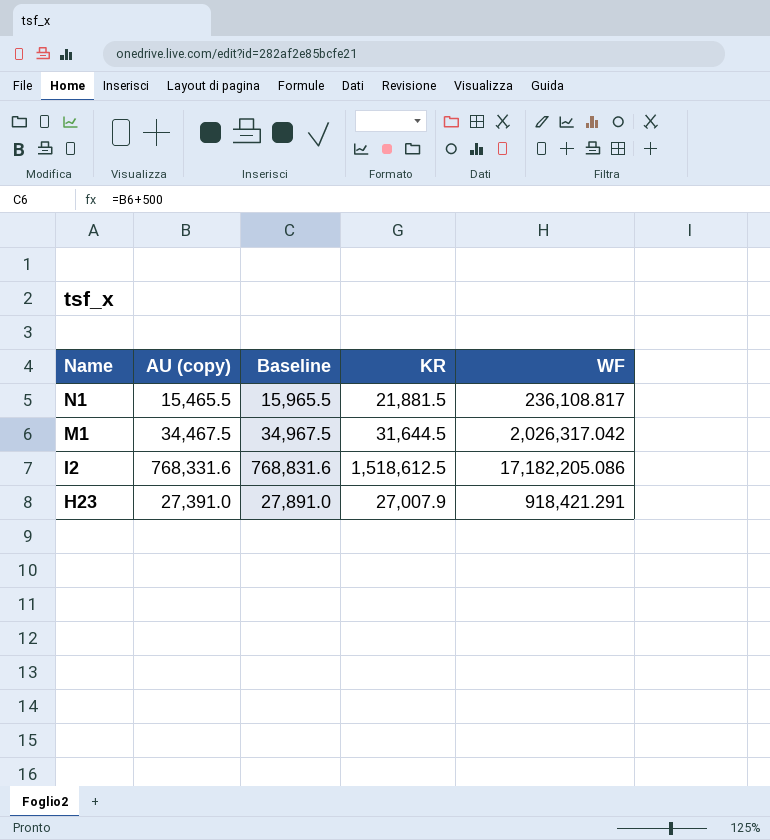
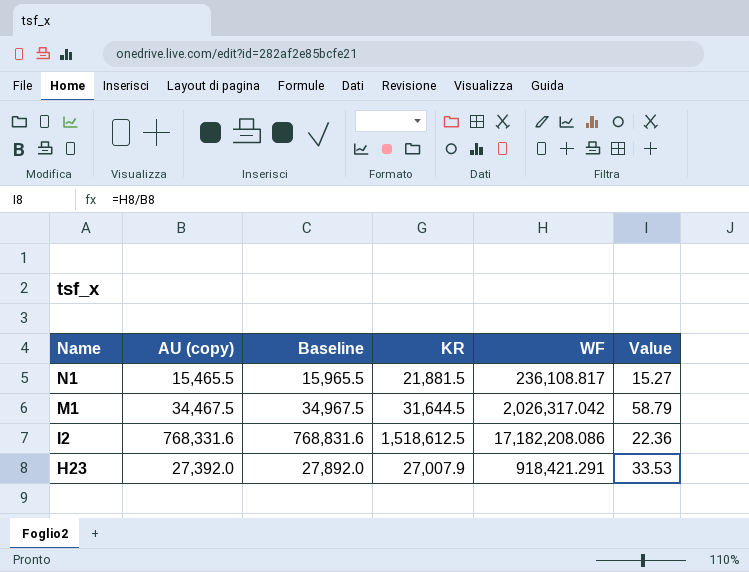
column Value | formula: none -> [WF] / [AU (copy)]
I2 | WF: 17,182,205.086 -> 17,182,208.086
H23 | AU (copy): 27,391.0 -> 27,392.0
H23 | Baseline: 27,891.0 -> 27,892.0

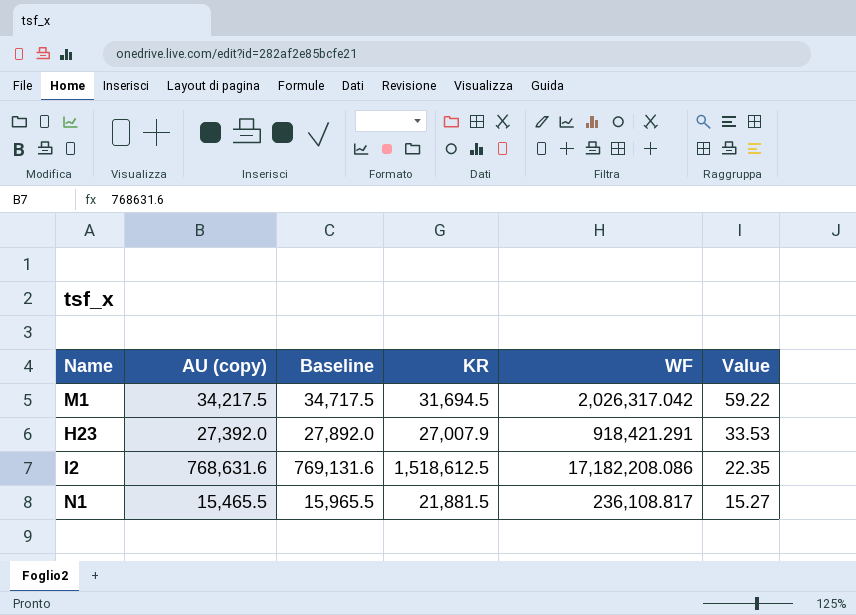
row order: Name descending -> Value descending
M1 | AU (copy): 34,467.5 -> 34,217.5
M1 | Baseline: 34,967.5 -> 34,717.5
M1 | KR: 31,644.5 -> 31,694.5
M1 | Value: 58.79 -> 59.22
I2 | AU (copy): 768,331.6 -> 768,631.6
I2 | Baseline: 768,831.6 -> 769,131.6
I2 | Value: 22.36 -> 22.35

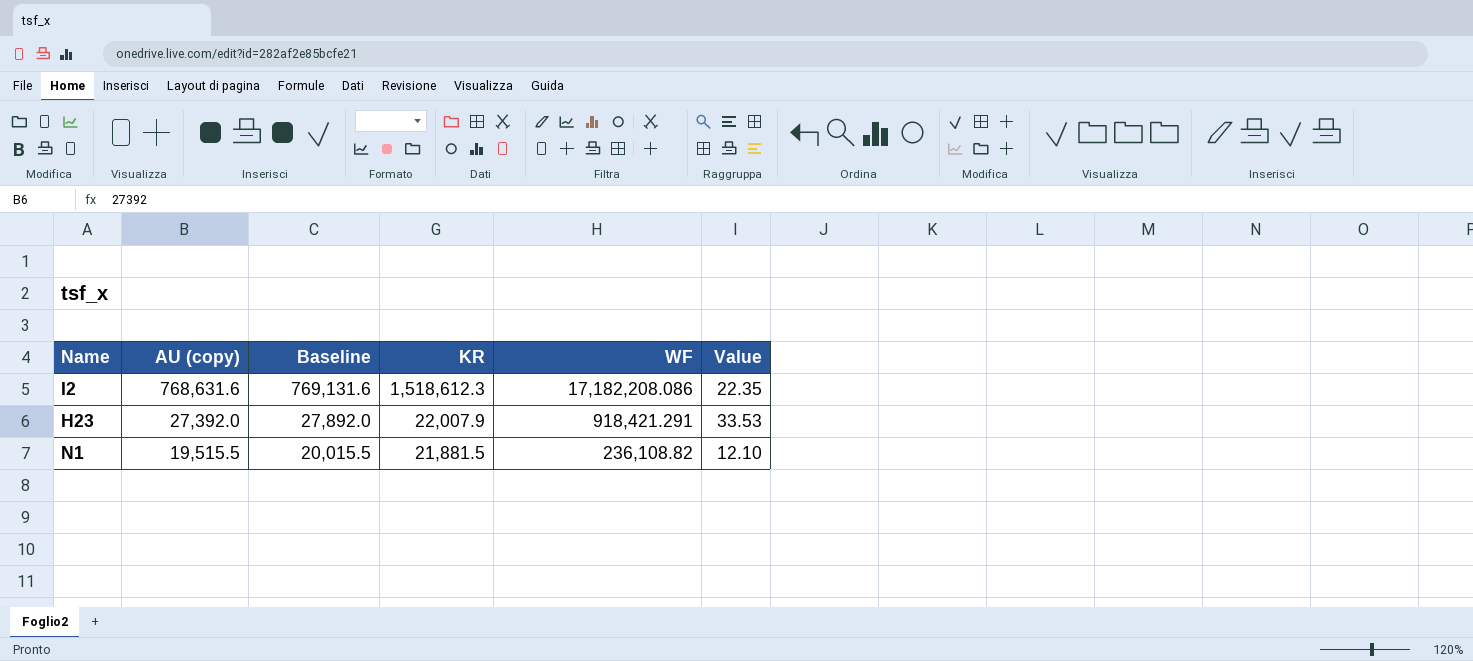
row order: Value descending -> AU (copy) descending
row M1: 34,217.5 | 34,717.5 | 31,694.5 | 2,026,317.042 | 59.22 -> none
I2 | KR: 1,518,612.5 -> 1,518,612.3
H23 | KR: 27,007.9 -> 22,007.9
N1 | AU (copy): 15,465.5 -> 19,515.5
N1 | Baseline: 15,965.5 -> 20,015.5
N1 | WF: 236,108.817 -> 236,108.82
N1 | Value: 15.27 -> 12.10

